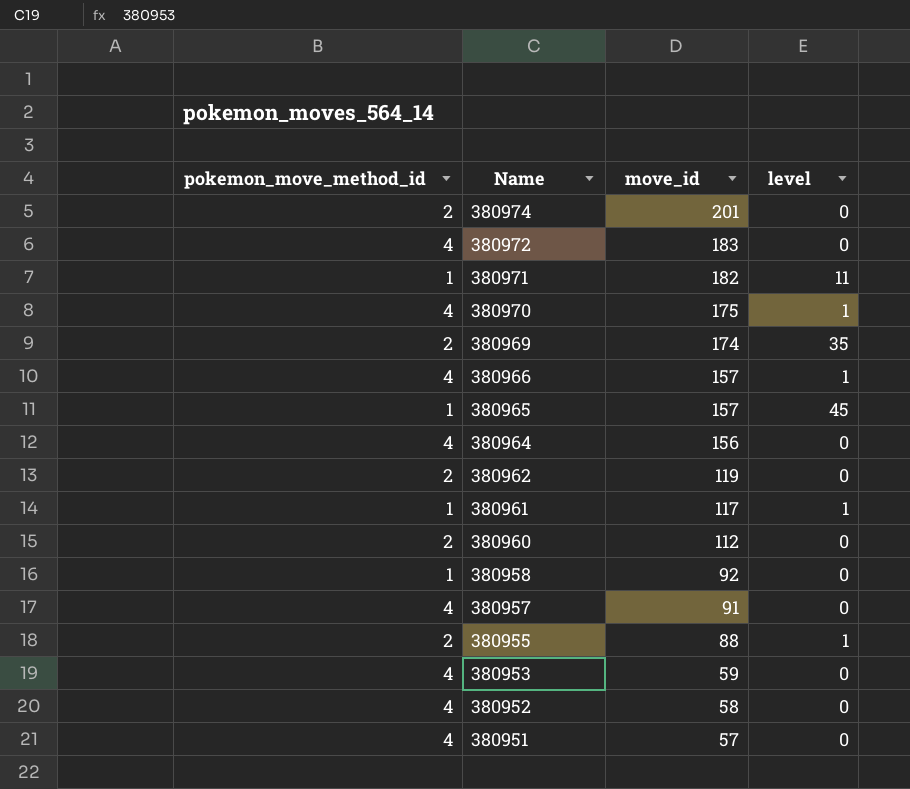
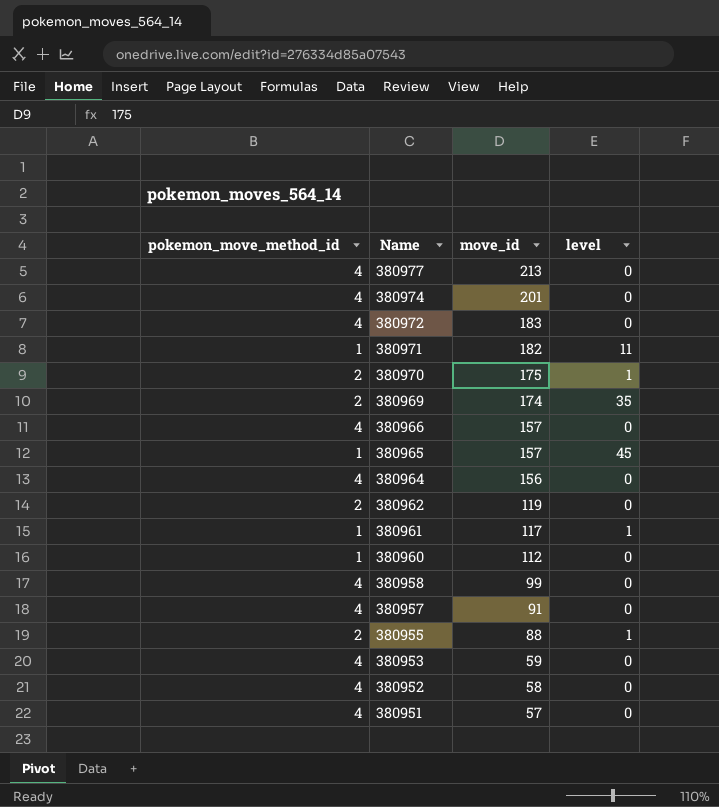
row 380977: none -> 4 | 213 | 0
380974 | pokemon_move_method_id: 2 -> 4
380970 | pokemon_move_method_id: 4 -> 2
380966 | level: 1 -> 0
380960 | pokemon_move_method_id: 2 -> 1
380958 | pokemon_move_method_id: 1 -> 4
380958 | move_id: 92 -> 99

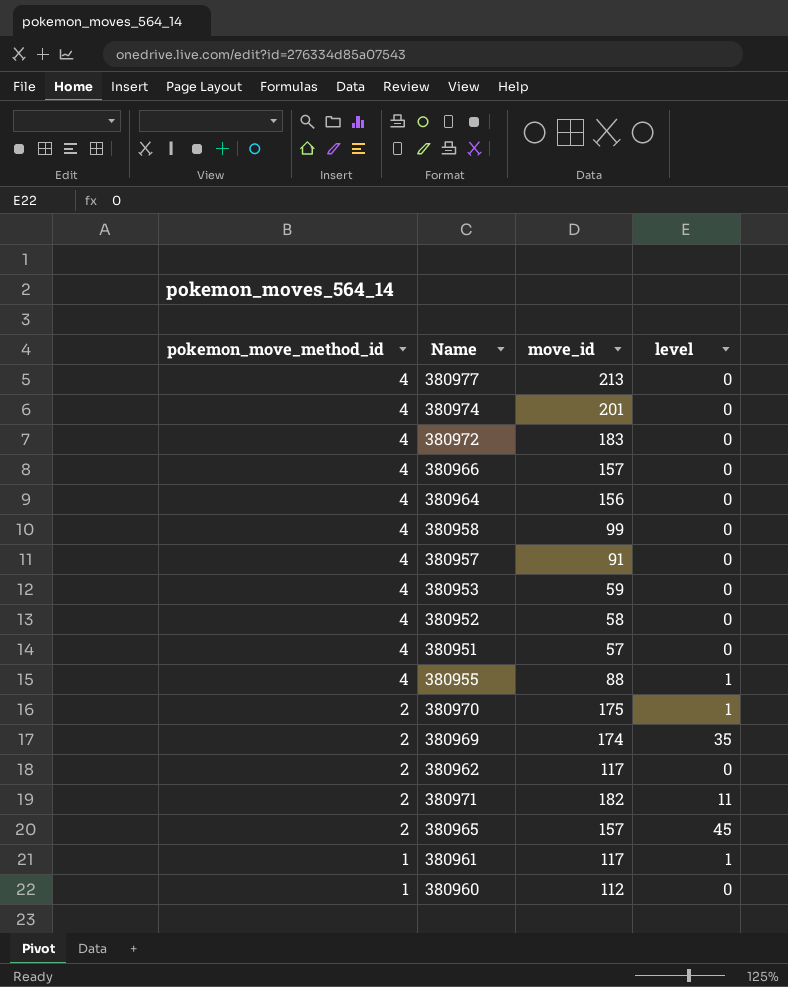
row order: Name descending -> pokemon_move_method_id descending
380955 | pokemon_move_method_id: 2 -> 4
380962 | move_id: 119 -> 117
380971 | pokemon_move_method_id: 1 -> 2
380965 | pokemon_move_method_id: 1 -> 2

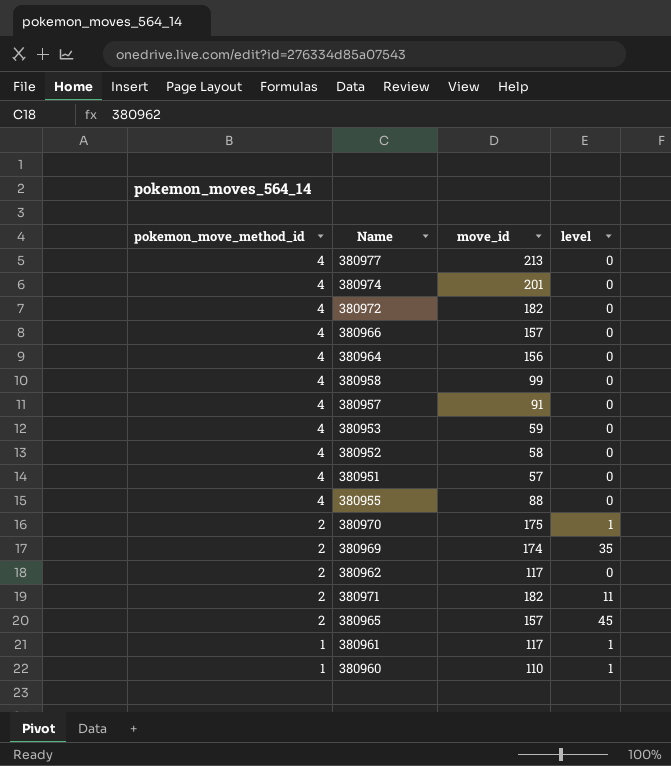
380972 | move_id: 183 -> 182
380955 | level: 1 -> 0
380960 | move_id: 112 -> 110
380960 | level: 0 -> 1

